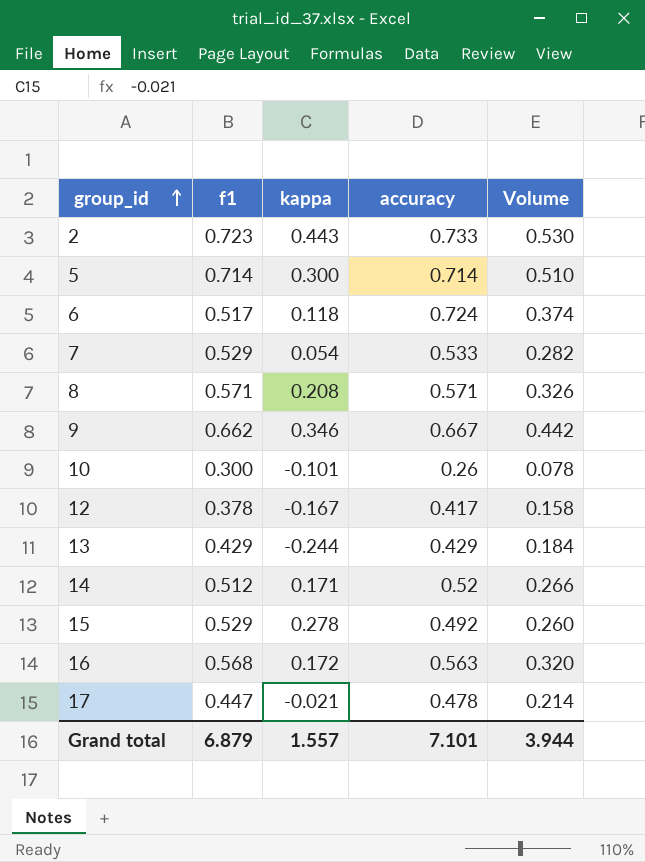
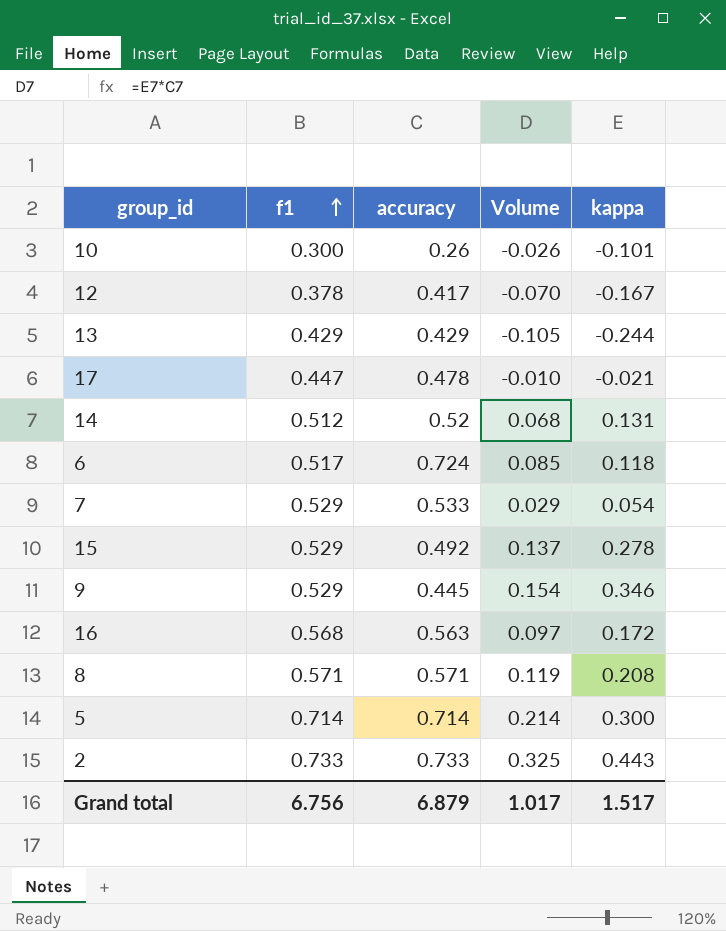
row order: group_id ascending -> f1 ascending
column Volume | formula: [f1] * [accuracy] -> [accuracy] * [kappa]
column kappa | position: 3 -> 5
14 | kappa: 0.171 -> 0.131
9 | f1: 0.662 -> 0.529
9 | accuracy: 0.667 -> 0.445
2 | f1: 0.723 -> 0.733
Grand total | f1: 6.879 -> 6.756
Grand total | accuracy: 7.101 -> 6.879
Grand total | Volume: 3.944 -> 1.017
Grand total | kappa: 1.557 -> 1.517

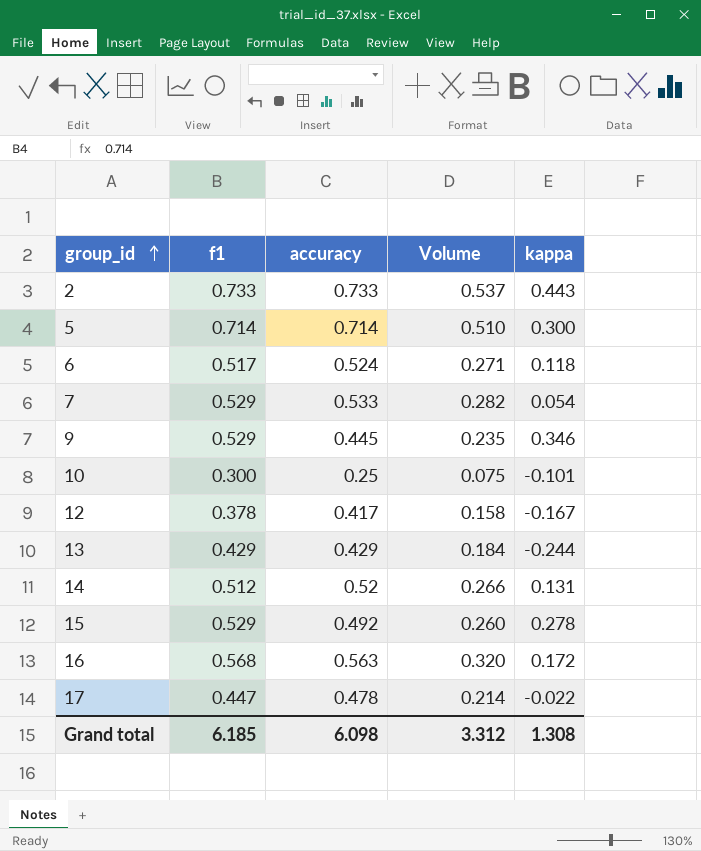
row order: f1 ascending -> group_id ascending
column Volume | formula: [accuracy] * [kappa] -> [f1] * [accuracy]
row 8: 0.571 | 0.571 | 0.119 | 0.208 -> none
6 | accuracy: 0.724 -> 0.524
10 | accuracy: 0.26 -> 0.25
17 | kappa: -0.021 -> -0.022
Grand total | f1: 6.756 -> 6.185
Grand total | accuracy: 6.879 -> 6.098
Grand total | Volume: 1.017 -> 3.312
Grand total | kappa: 1.517 -> 1.308

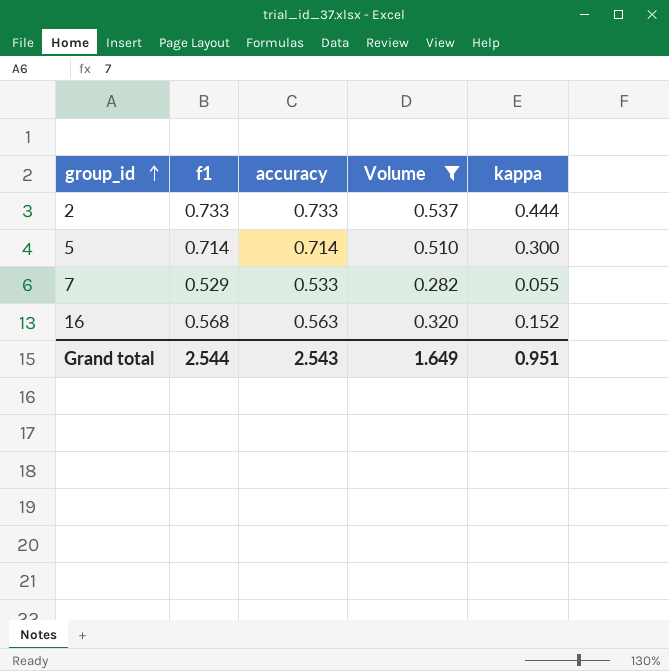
filter: none -> Volume >= 0.282
2 | kappa: 0.443 -> 0.444
7 | kappa: 0.054 -> 0.055
16 | kappa: 0.172 -> 0.152
Grand total | f1: 6.185 -> 2.544
Grand total | accuracy: 6.098 -> 2.543
Grand total | Volume: 3.312 -> 1.649
Grand total | kappa: 1.308 -> 0.951

